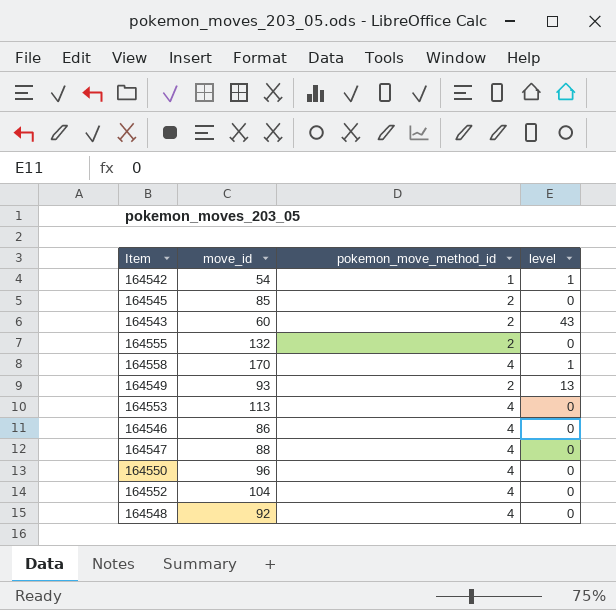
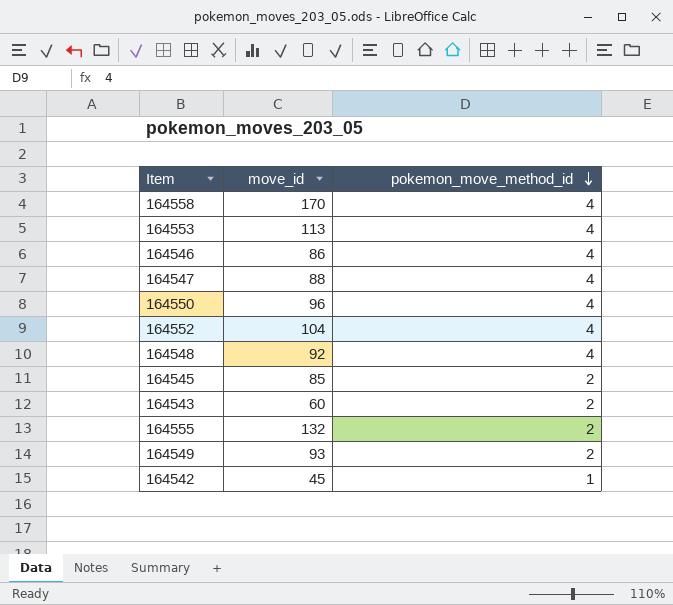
row order: none -> pokemon_move_method_id descending
column level | position: 4 -> none
164542 | move_id: 54 -> 45

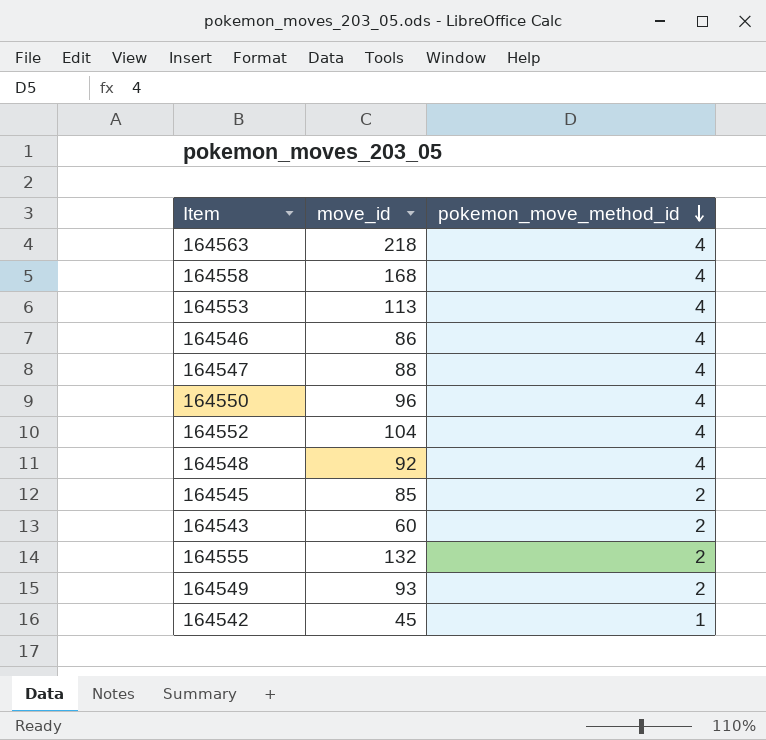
row 164563: none -> 218 | 4
164558 | move_id: 170 -> 168

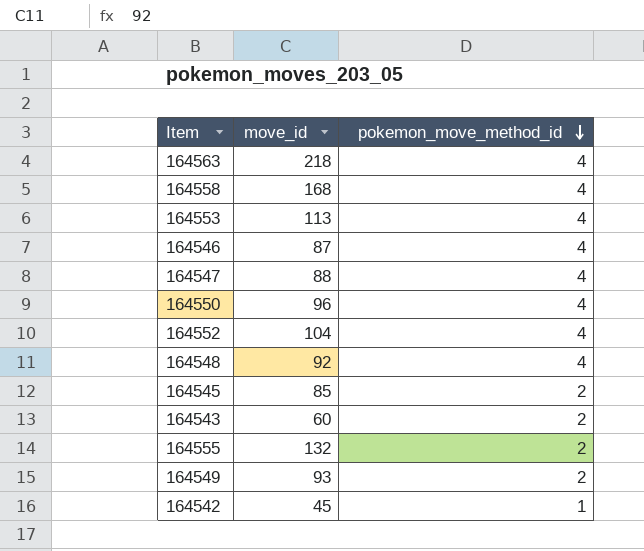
164546 | move_id: 86 -> 87

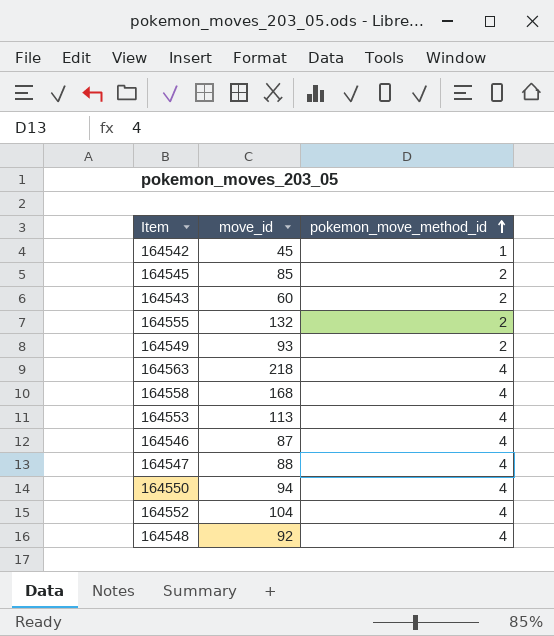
row order: pokemon_move_method_id descending -> pokemon_move_method_id ascending
164550 | move_id: 96 -> 94

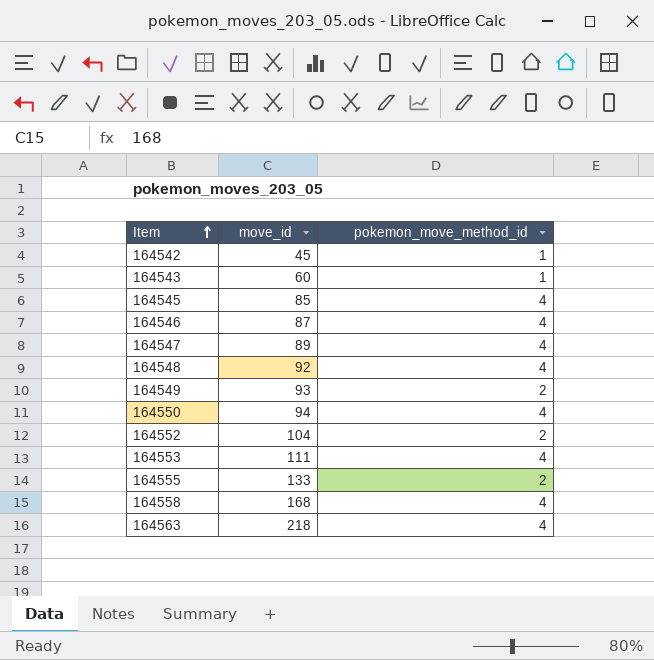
row order: pokemon_move_method_id ascending -> Item ascending
164543 | pokemon_move_method_id: 2 -> 1
164545 | pokemon_move_method_id: 2 -> 4
164547 | move_id: 88 -> 89
164552 | pokemon_move_method_id: 4 -> 2
164553 | move_id: 113 -> 111
164555 | move_id: 132 -> 133

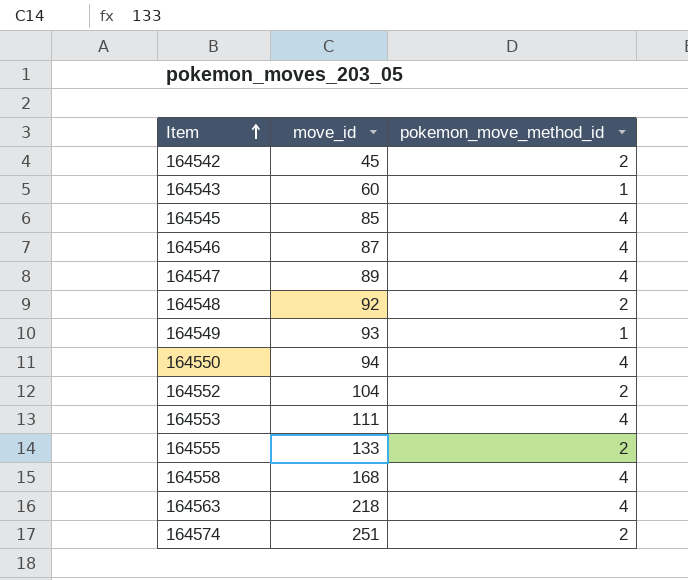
164542 | pokemon_move_method_id: 1 -> 2
164548 | pokemon_move_method_id: 4 -> 2
164549 | pokemon_move_method_id: 2 -> 1
row 164574: none -> 251 | 2

